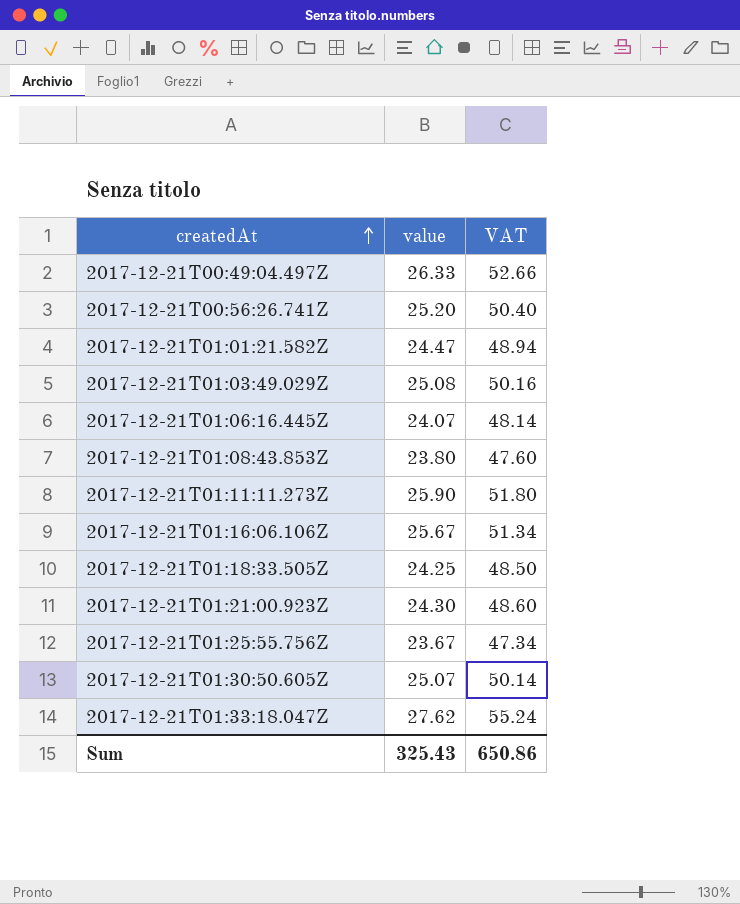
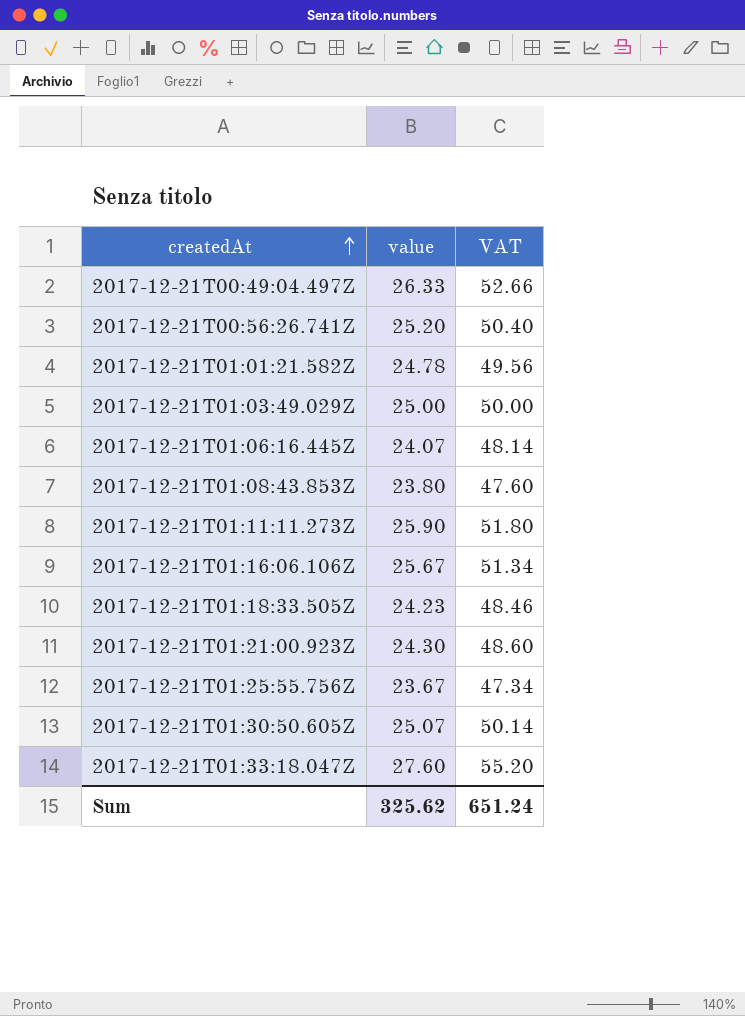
2017-12-21T01:01:21.582Z | value: 24.47 -> 24.78
2017-12-21T01:01:21.582Z | VAT: 48.94 -> 49.56
2017-12-21T01:03:49.029Z | value: 25.08 -> 25.00
2017-12-21T01:03:49.029Z | VAT: 50.16 -> 50.00
2017-12-21T01:18:33.505Z | value: 24.25 -> 24.23
2017-12-21T01:18:33.505Z | VAT: 48.50 -> 48.46
2017-12-21T01:33:18.047Z | value: 27.62 -> 27.60
2017-12-21T01:33:18.047Z | VAT: 55.24 -> 55.20
Sum | value: 325.43 -> 325.62
Sum | VAT: 650.86 -> 651.24

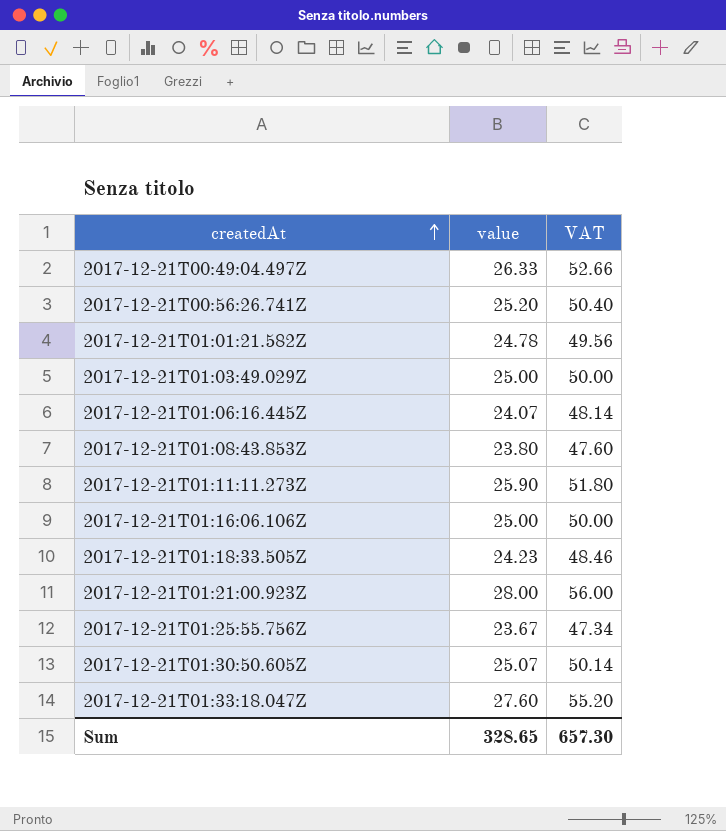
2017-12-21T01:16:06.106Z | value: 25.67 -> 25.00
2017-12-21T01:16:06.106Z | VAT: 51.34 -> 50.00
2017-12-21T01:21:00.923Z | value: 24.30 -> 28.00
2017-12-21T01:21:00.923Z | VAT: 48.60 -> 56.00
Sum | value: 325.62 -> 328.65
Sum | VAT: 651.24 -> 657.30

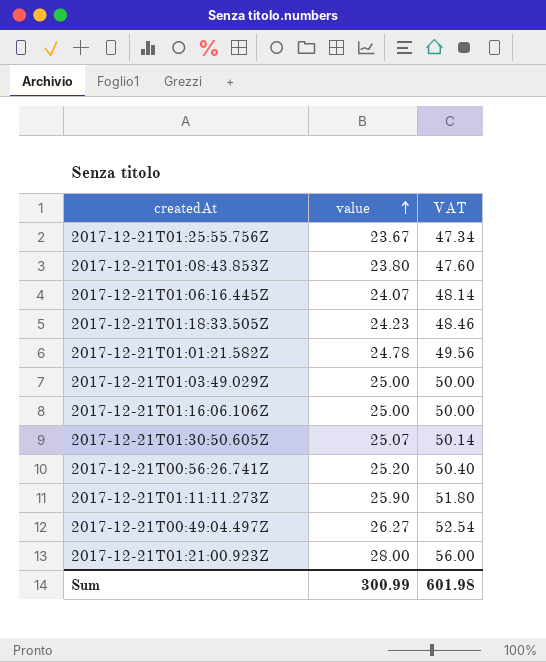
row order: createdAt ascending -> value ascending
row 2017-12-21T01:33:18.047Z: 27.60 | 55.20 -> none
2017-12-21T00:49:04.497Z | value: 26.33 -> 26.27
2017-12-21T00:49:04.497Z | VAT: 52.66 -> 52.54
Sum | value: 328.65 -> 300.99
Sum | VAT: 657.30 -> 601.98

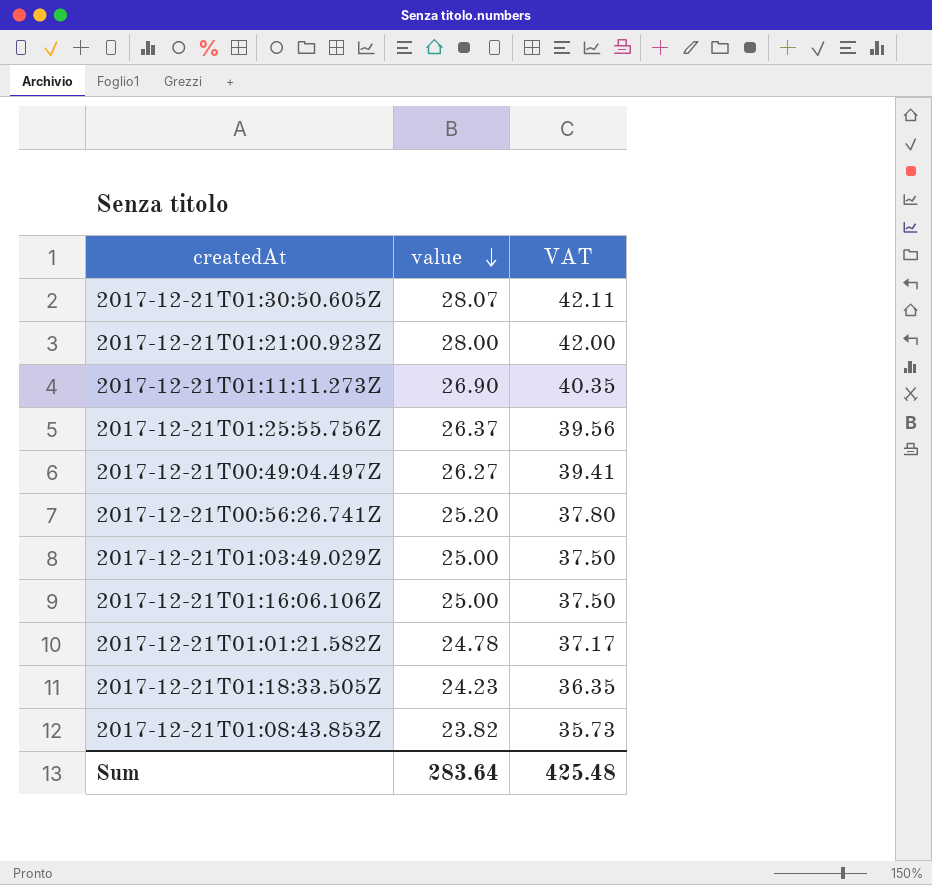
row order: value ascending -> value descending
column VAT | formula: [value] * 2 -> [value] * 1.5
row 2017-12-21T01:06:16.445Z: 24.07 | 48.14 -> none
2017-12-21T01:30:50.605Z | value: 25.07 -> 28.07
2017-12-21T01:11:11.273Z | value: 25.90 -> 26.90
2017-12-21T01:25:55.756Z | value: 23.67 -> 26.37
2017-12-21T01:08:43.853Z | value: 23.80 -> 23.82
Sum | value: 300.99 -> 283.64
Sum | VAT: 601.98 -> 425.48

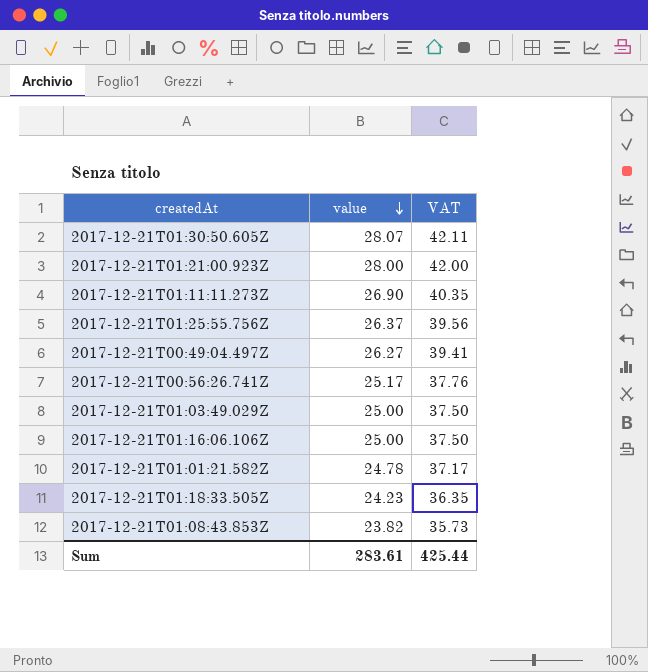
2017-12-21T00:56:26.741Z | value: 25.20 -> 25.17
2017-12-21T00:56:26.741Z | VAT: 37.80 -> 37.76
Sum | value: 283.64 -> 283.61
Sum | VAT: 425.48 -> 425.44

